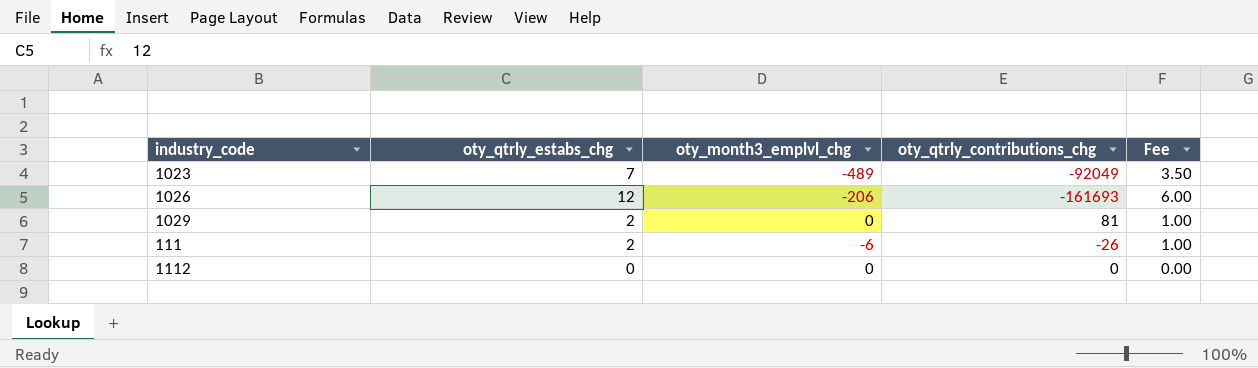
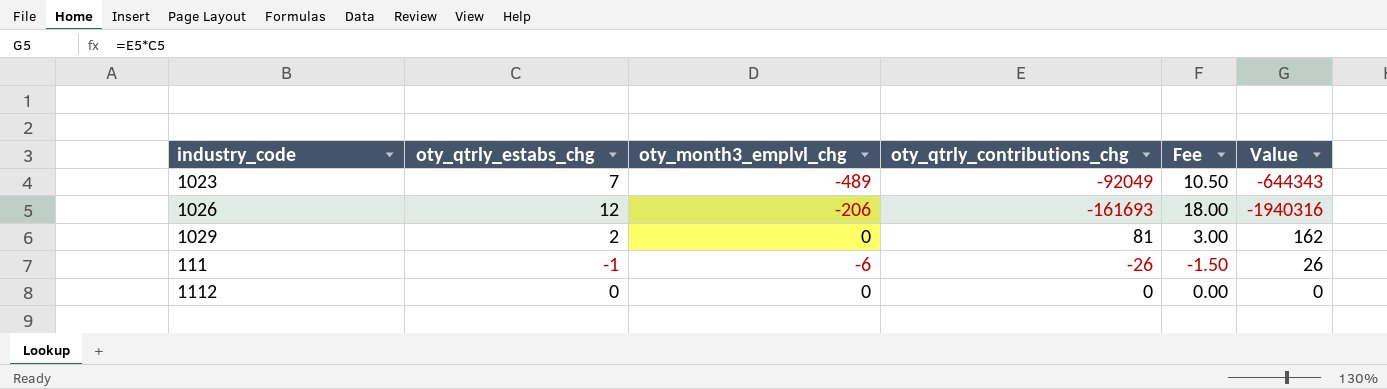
column Fee | formula: [oty_qtrly_estabs_chg] * 0.5 -> [oty_qtrly_estabs_chg] * 1.5
column Value | formula: none -> [oty_qtrly_estabs_chg] * [oty_qtrly_contributions_chg]
111 | oty_qtrly_estabs_chg: 2 -> -1

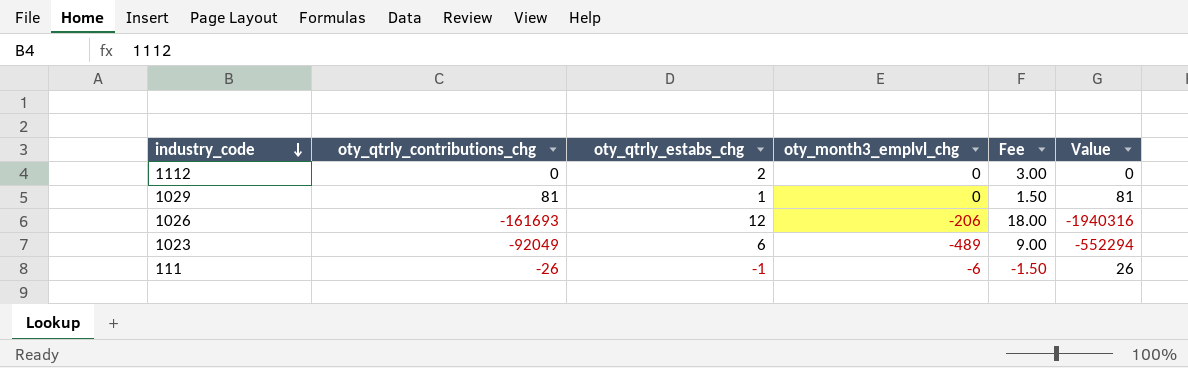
row order: none -> industry_code descending
column oty_qtrly_contributions_chg | position: 4 -> 2
1112 | oty_qtrly_estabs_chg: 0 -> 2
1112 | Fee: 0.00 -> 3.00
1029 | oty_qtrly_estabs_chg: 2 -> 1
1029 | Fee: 3.00 -> 1.50
1029 | Value: 162 -> 81
1023 | oty_qtrly_estabs_chg: 7 -> 6
1023 | Fee: 10.50 -> 9.00
1023 | Value: -644343 -> -552294

